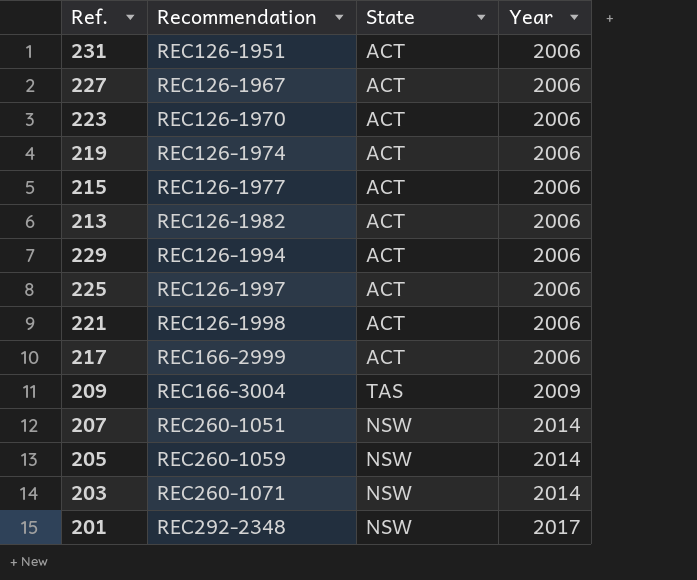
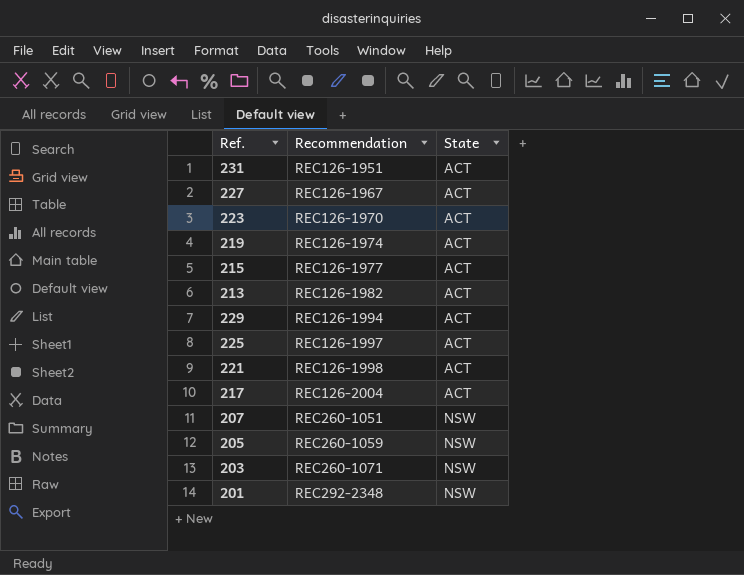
column Year | position: 4 -> none
row 209: REC166-3004 | TAS | 2009 -> none
217 | Recommendation: REC166-2999 -> REC126-2004

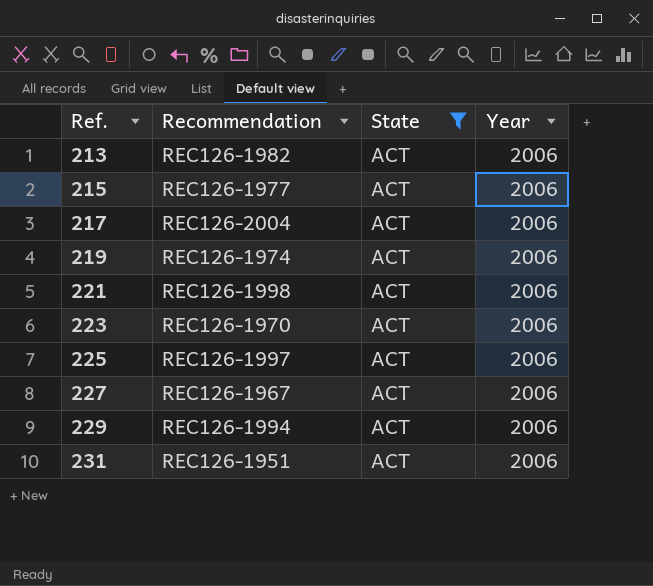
filter: none -> State = ACT
row order: Recommendation ascending -> Ref. ascending
column Year | position: none -> 4

